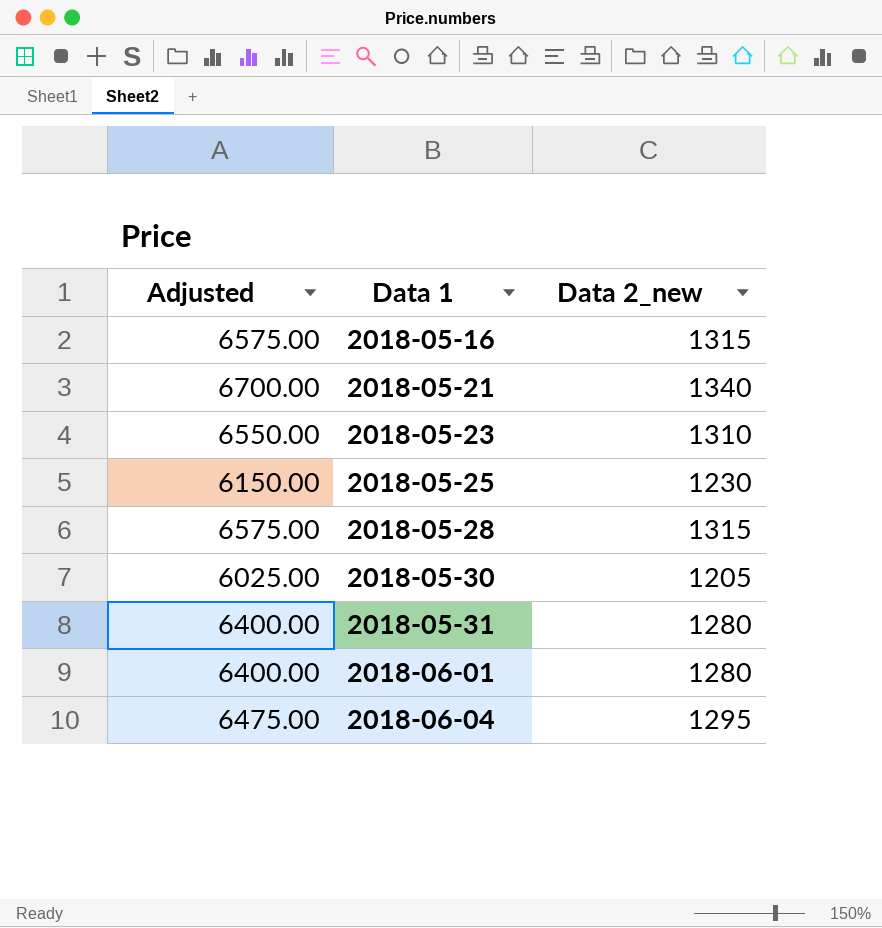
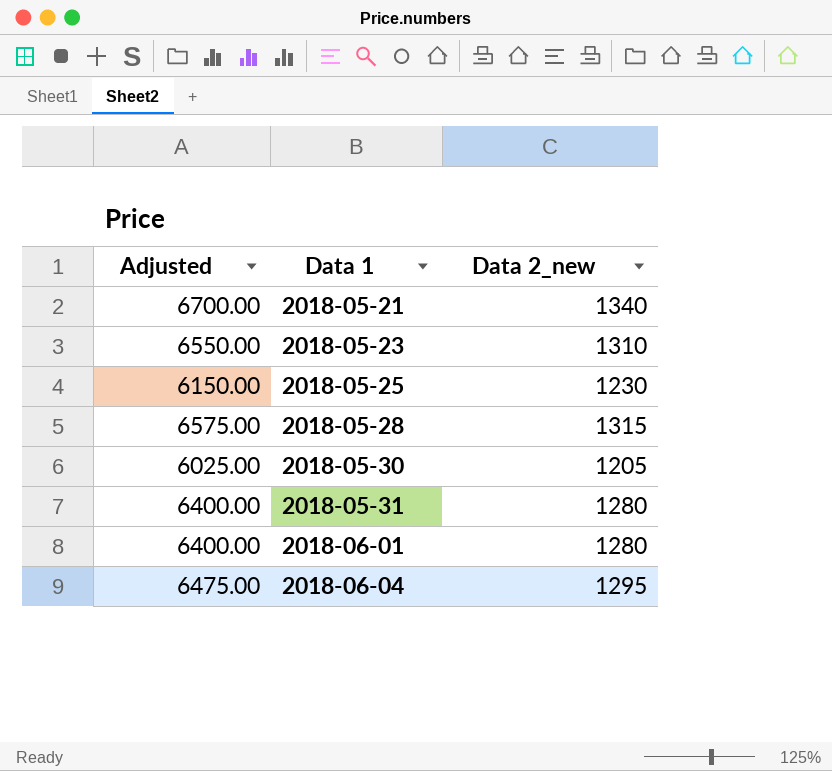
row 2018-05-16: 6575.00 | 1315 -> none

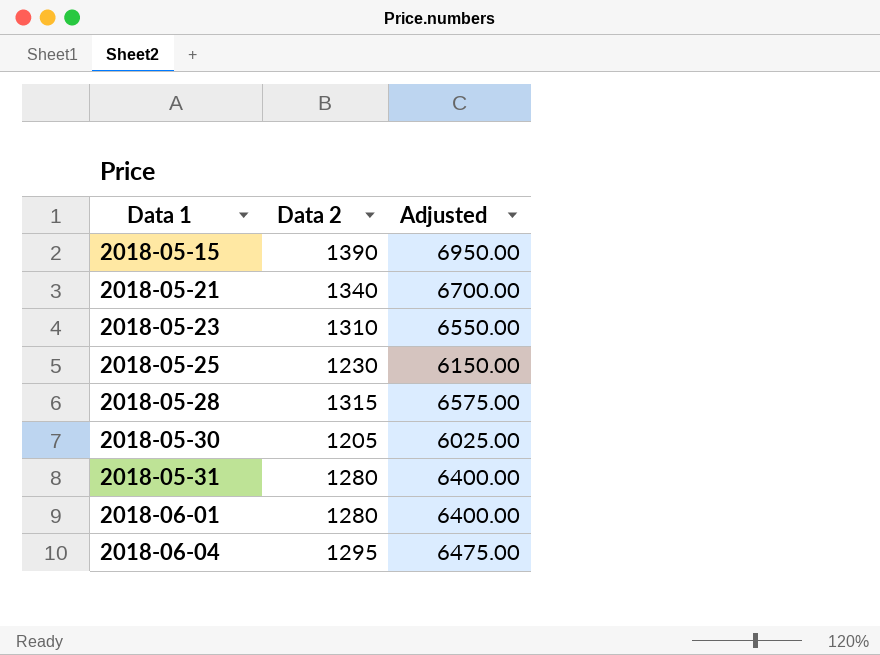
column name: Data 2_new -> Data 2
column Adjusted | position: 1 -> 3
row 2018-05-15: none -> 1390 | 6950.00

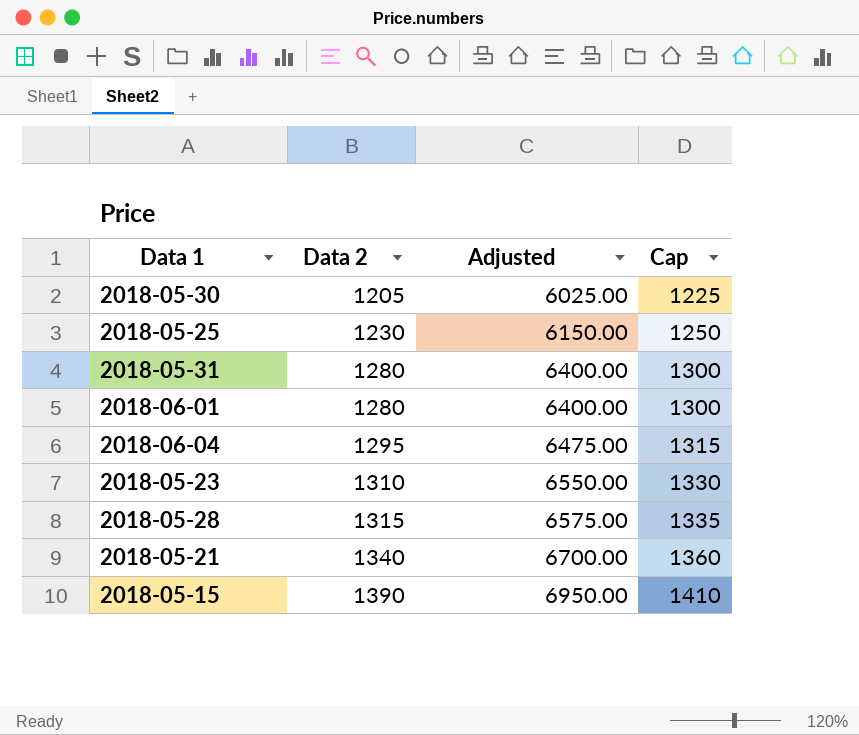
row order: Data 1 ascending -> Data 2 ascending
column Cap | formula: none -> [Data 2] + 20

